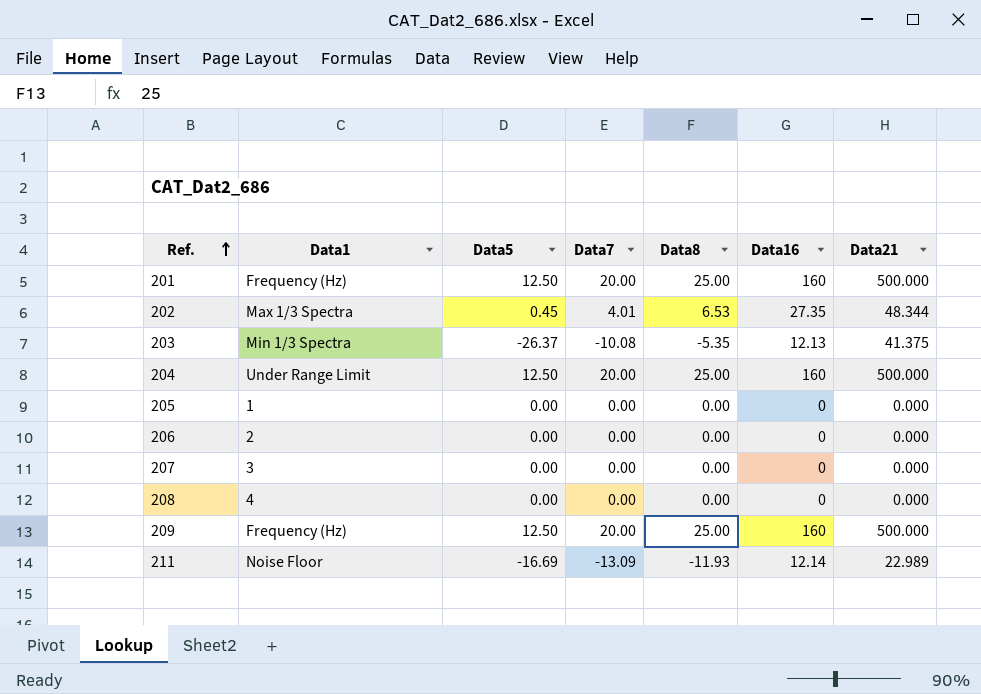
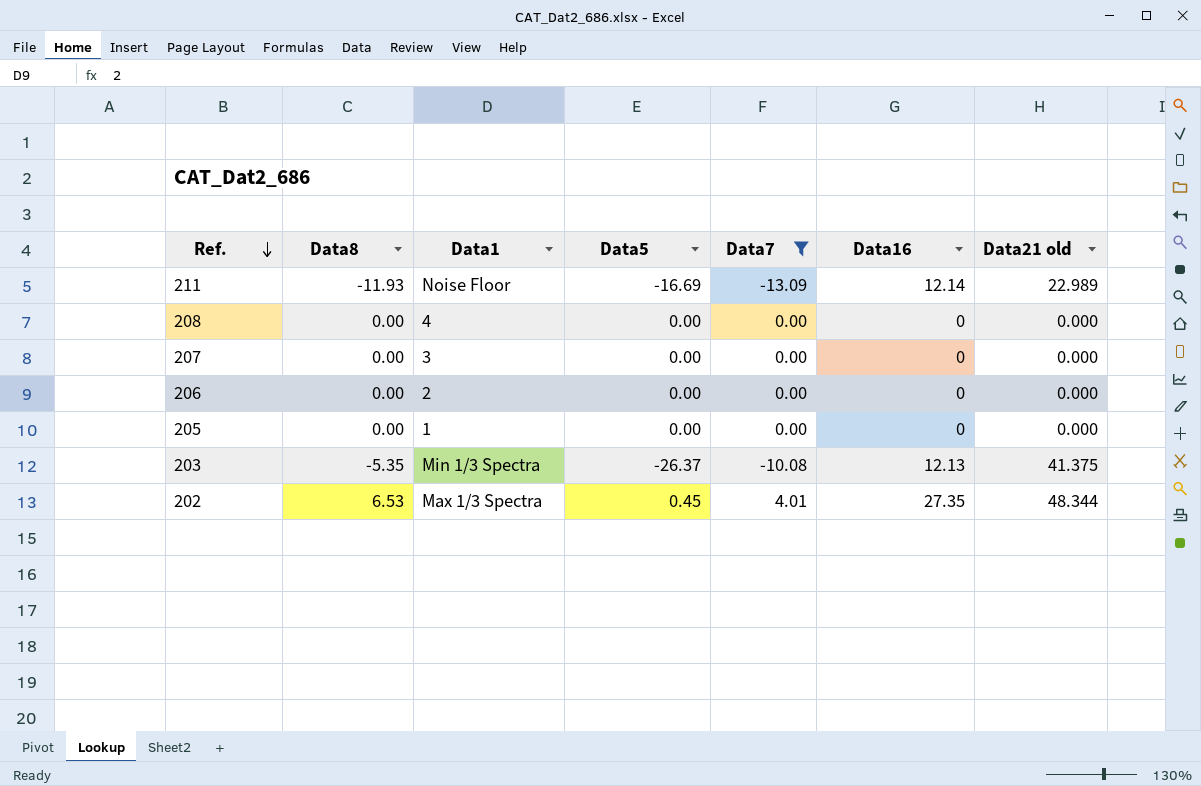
filter: none -> Data7 != 20.00
row order: Ref. ascending -> Ref. descending
column Data8 | position: 5 -> 2
column name: Data21 -> Data21 old

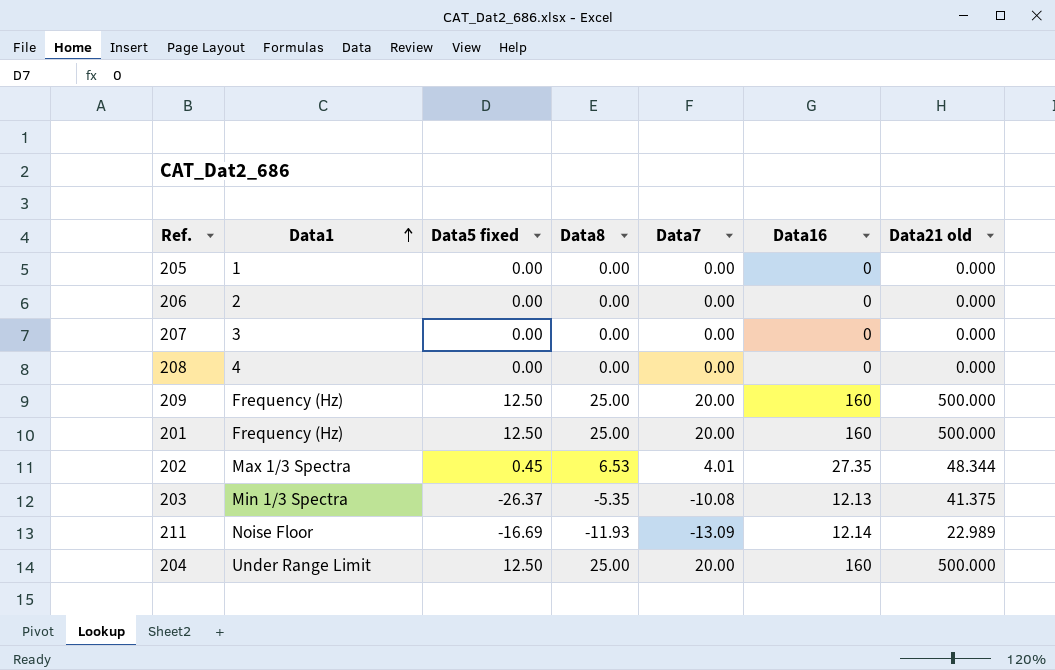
filter: Data7 != 20.00 -> none
row order: Ref. descending -> Data1 ascending
column name: Data5 -> Data5 fixed
column Data8 | position: 2 -> 4

